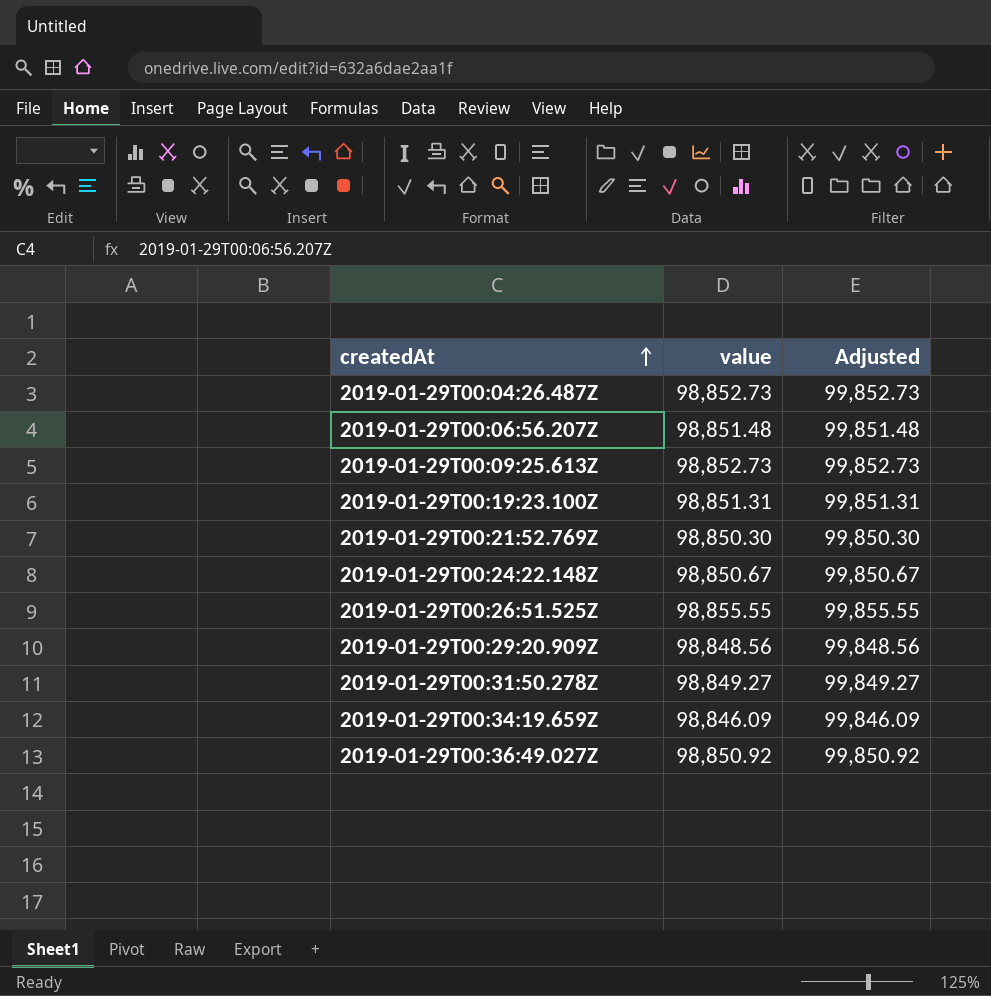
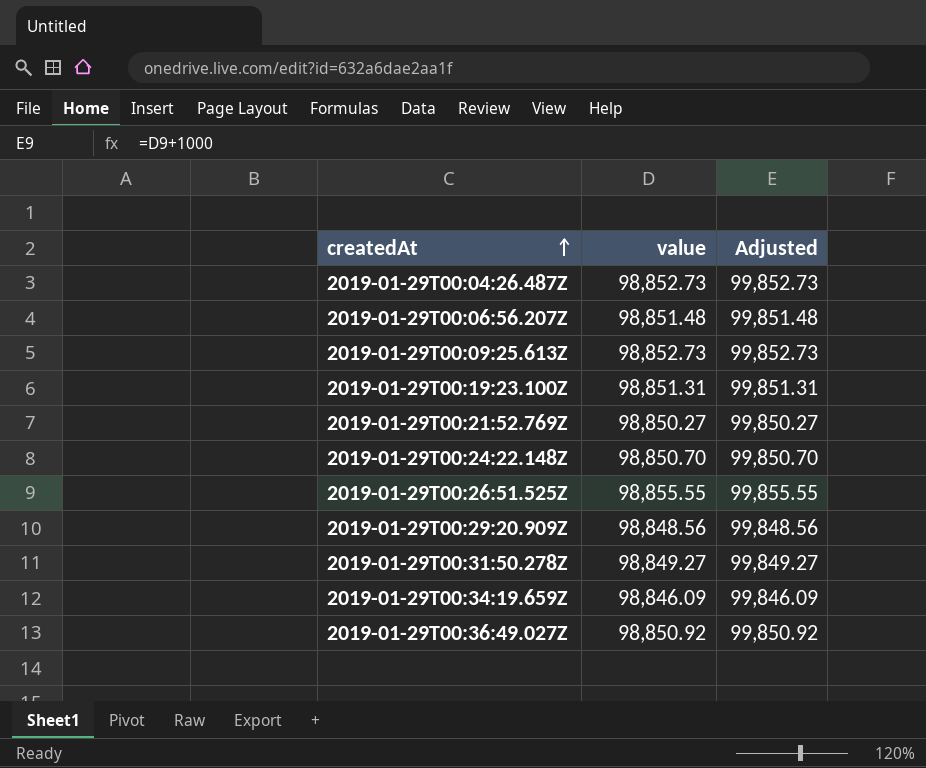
2019-01-29T00:21:52.769Z | value: 98,850.30 -> 98,850.27
2019-01-29T00:21:52.769Z | Adjusted: 99,850.30 -> 99,850.27
2019-01-29T00:24:22.148Z | value: 98,850.67 -> 98,850.70
2019-01-29T00:24:22.148Z | Adjusted: 99,850.67 -> 99,850.70

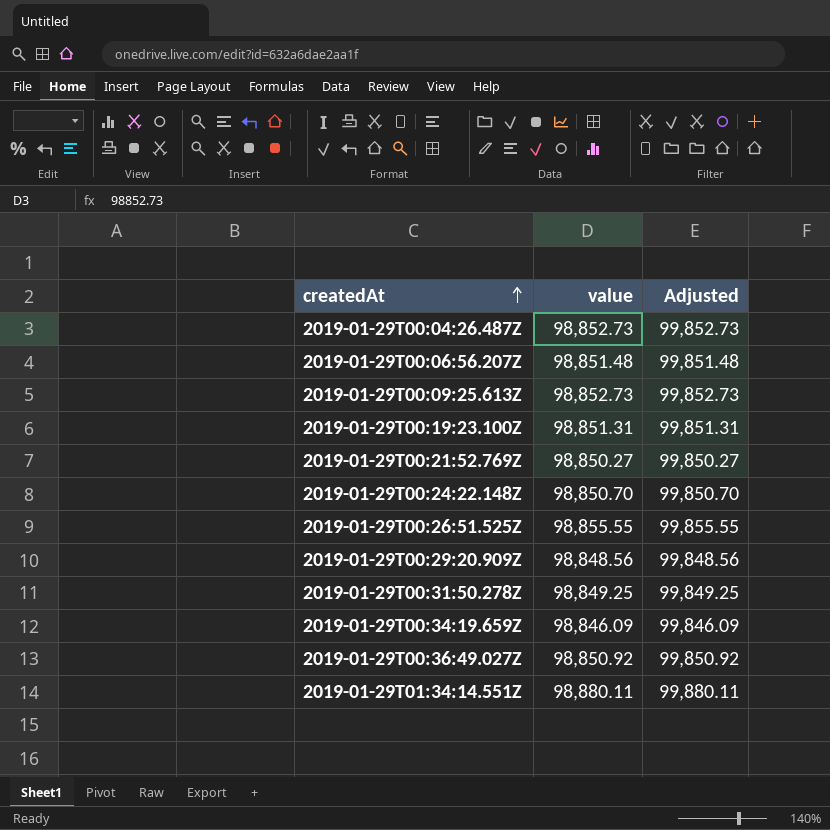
2019-01-29T00:31:50.278Z | value: 98,849.27 -> 98,849.25
2019-01-29T00:31:50.278Z | Adjusted: 99,849.27 -> 99,849.25
row 2019-01-29T01:34:14.551Z: none -> 98,880.11 | 99,880.11

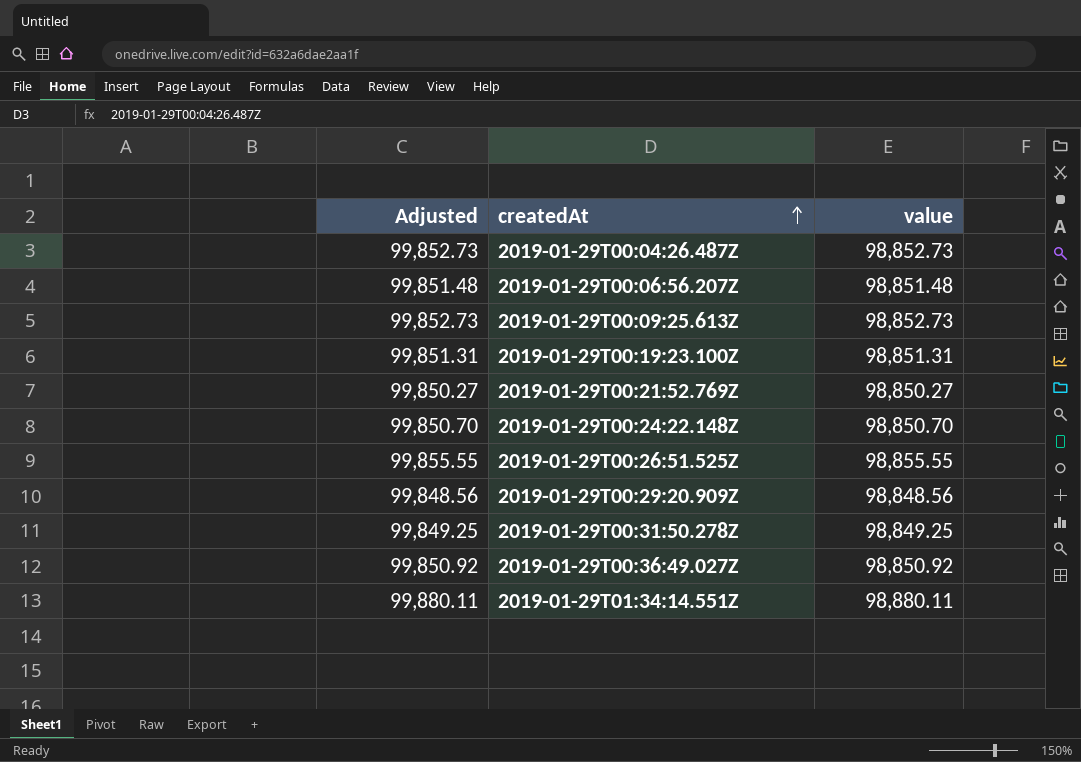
column Adjusted | position: 3 -> 1
row 2019-01-29T00:34:19.659Z: 98,846.09 | 99,846.09 -> none

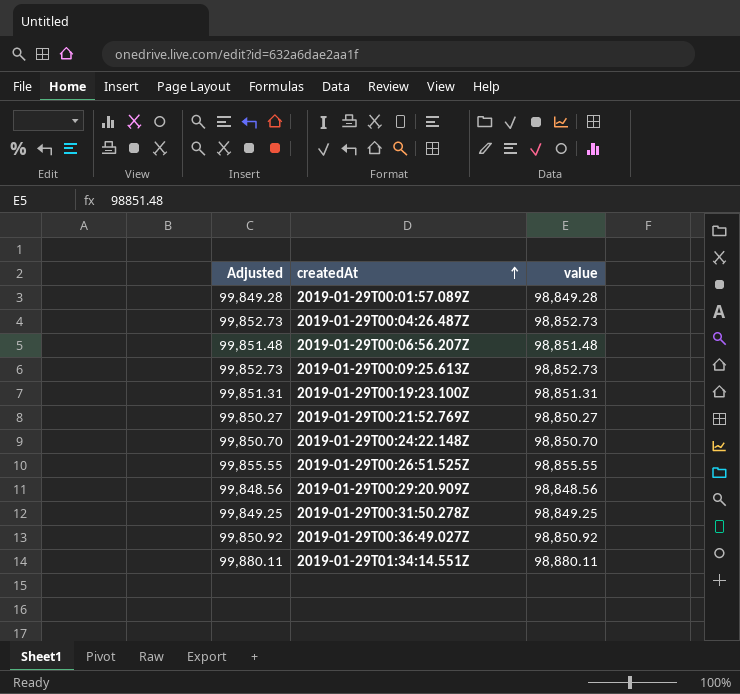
row 2019-01-29T00:01:57.089Z: none -> 99,849.28 | 98,849.28

